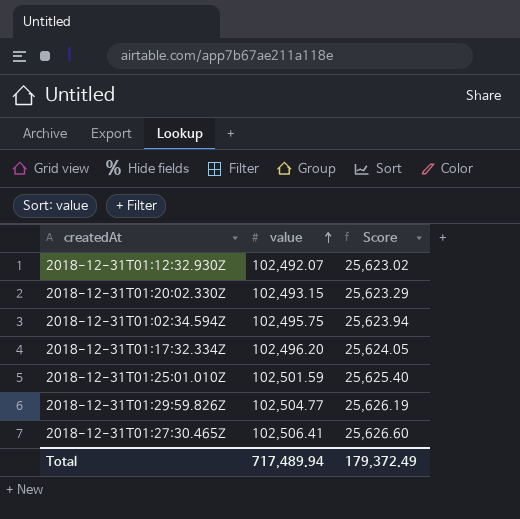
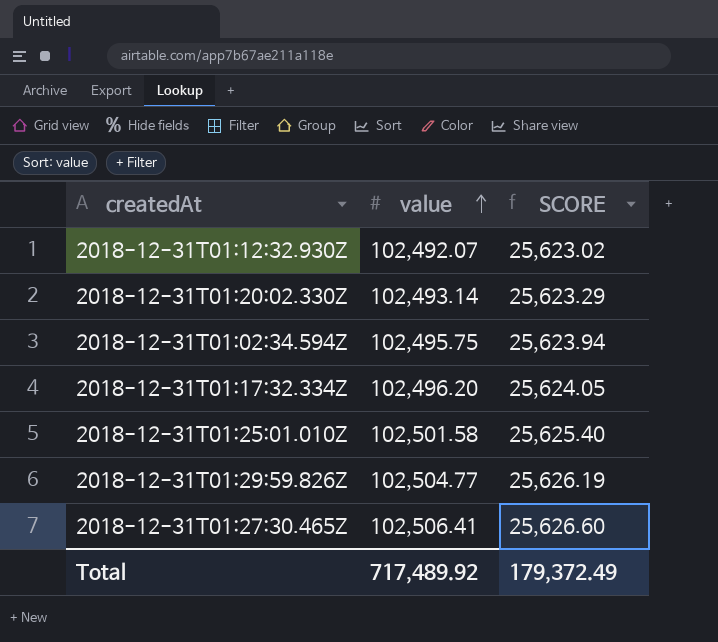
column name: Score -> SCORE
2018-12-31T01:20:02.330Z | value: 102,493.15 -> 102,493.14
2018-12-31T01:25:01.010Z | value: 102,501.59 -> 102,501.58
Total | value: 717,489.94 -> 717,489.92

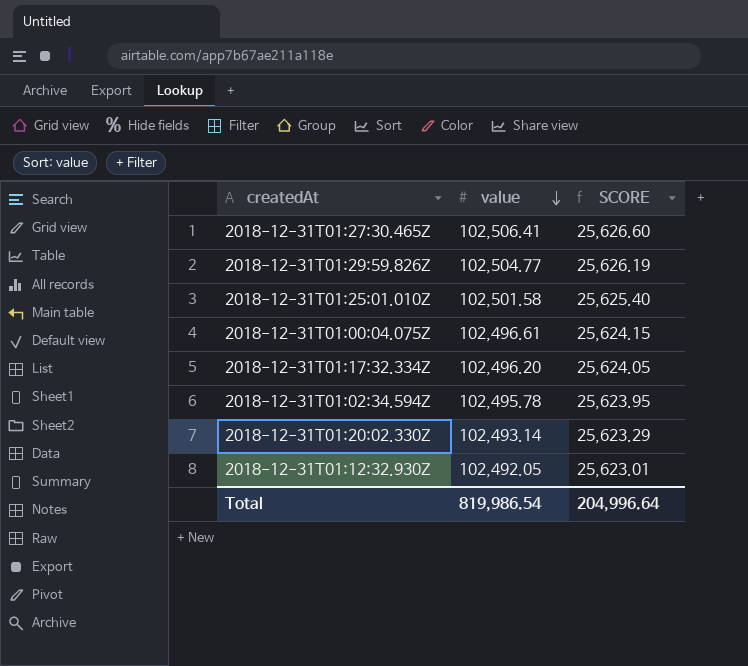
row order: value ascending -> value descending
row 2018-12-31T01:00:04.075Z: none -> 102,496.61 | 25,624.15
2018-12-31T01:02:34.594Z | value: 102,495.75 -> 102,495.78
2018-12-31T01:02:34.594Z | SCORE: 25,623.94 -> 25,623.95
2018-12-31T01:12:32.930Z | value: 102,492.07 -> 102,492.05
2018-12-31T01:12:32.930Z | SCORE: 25,623.02 -> 25,623.01
Total | value: 717,489.92 -> 819,986.54
Total | SCORE: 179,372.49 -> 204,996.64

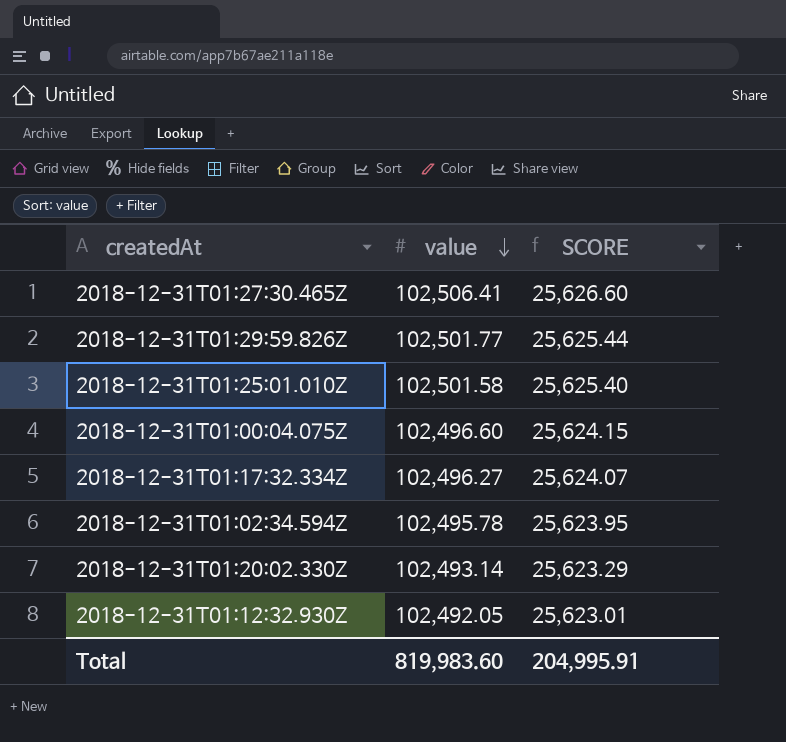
2018-12-31T01:29:59.826Z | value: 102,504.77 -> 102,501.77
2018-12-31T01:29:59.826Z | SCORE: 25,626.19 -> 25,625.44
2018-12-31T01:00:04.075Z | value: 102,496.61 -> 102,496.60
2018-12-31T01:17:32.334Z | value: 102,496.20 -> 102,496.27
2018-12-31T01:17:32.334Z | SCORE: 25,624.05 -> 25,624.07
Total | value: 819,986.54 -> 819,983.60
Total | SCORE: 204,996.64 -> 204,995.91

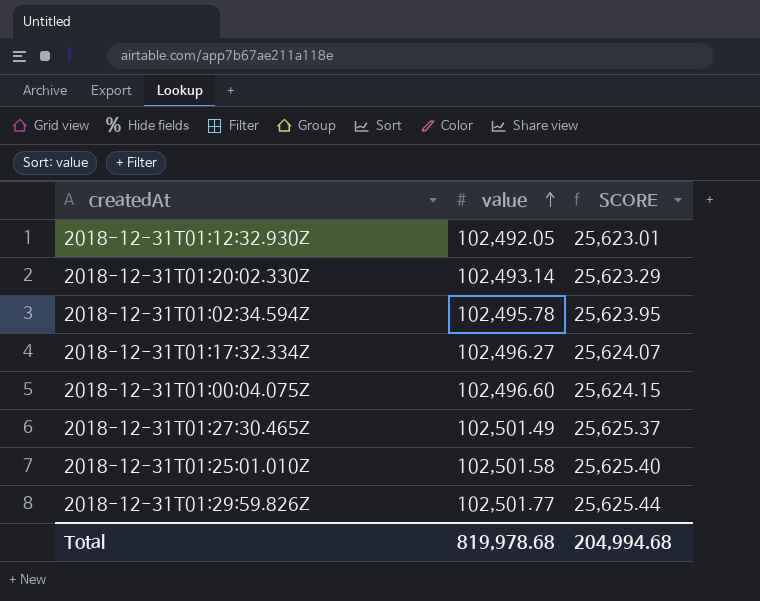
row order: value descending -> value ascending
2018-12-31T01:27:30.465Z | value: 102,506.41 -> 102,501.49
2018-12-31T01:27:30.465Z | SCORE: 25,626.60 -> 25,625.37
Total | value: 819,983.60 -> 819,978.68
Total | SCORE: 204,995.91 -> 204,994.68

